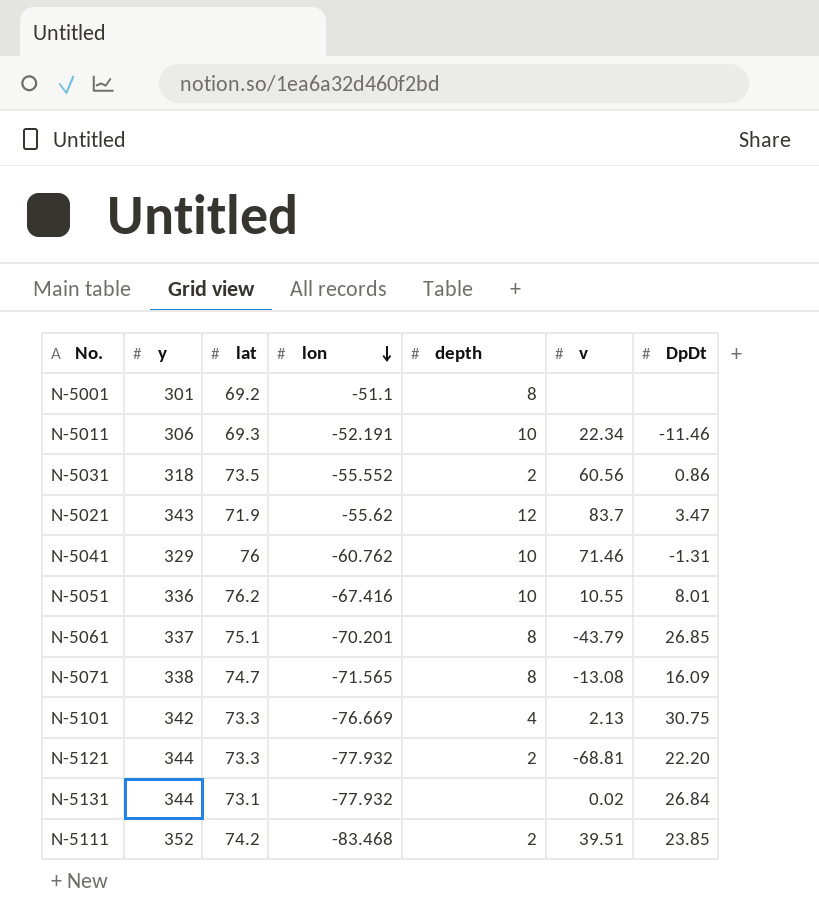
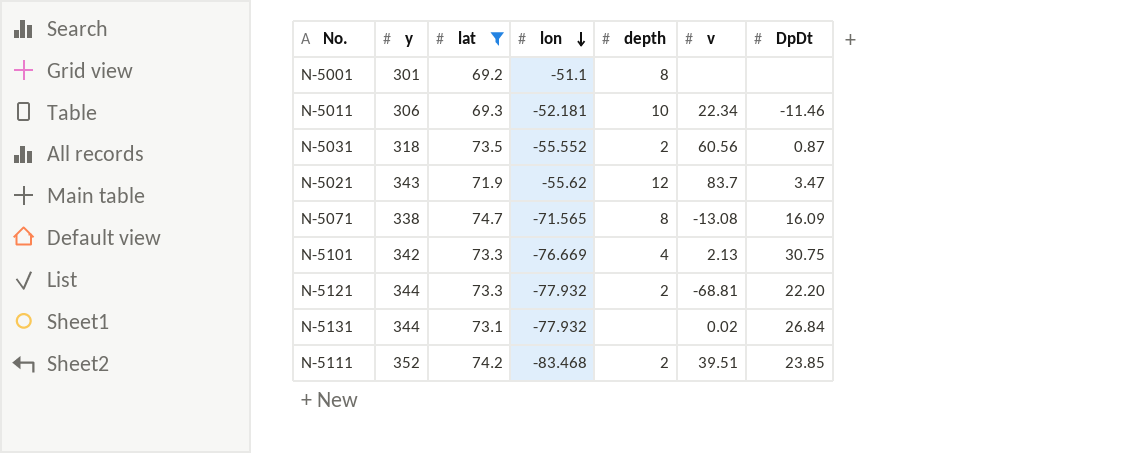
filter: none -> lat <= 74.7
N-5011 | lon: -52.191 -> -52.181
N-5031 | DpDt: 0.86 -> 0.87

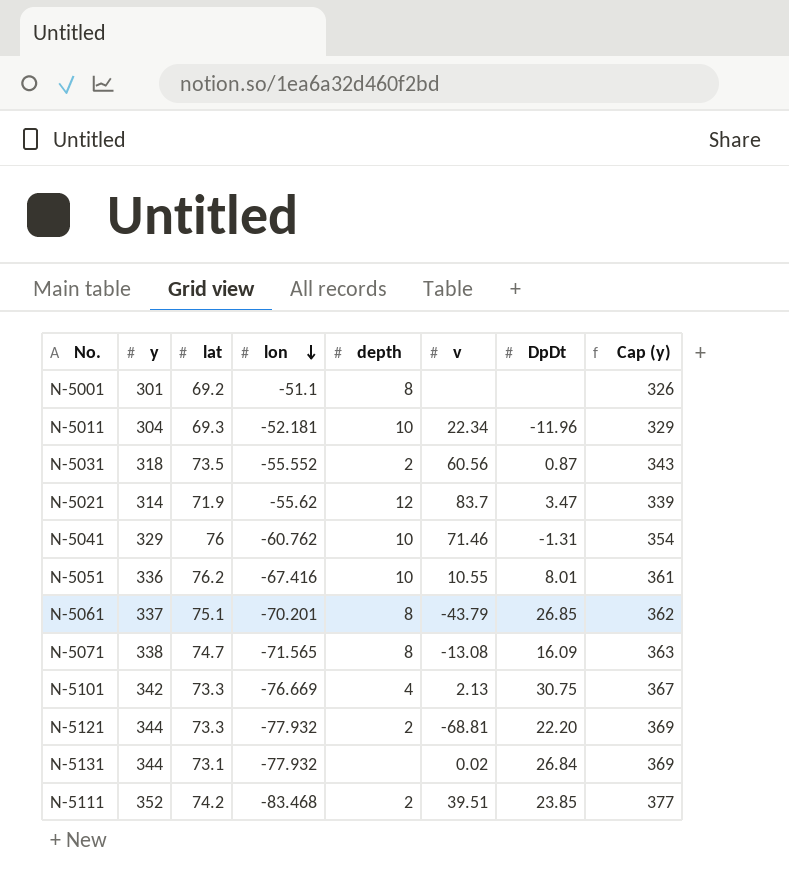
filter: lat <= 74.7 -> none
column Cap (y) | formula: none -> [y] + 25
N-5011 | y: 306 -> 304
N-5011 | DpDt: -11.46 -> -11.96
N-5021 | y: 343 -> 314

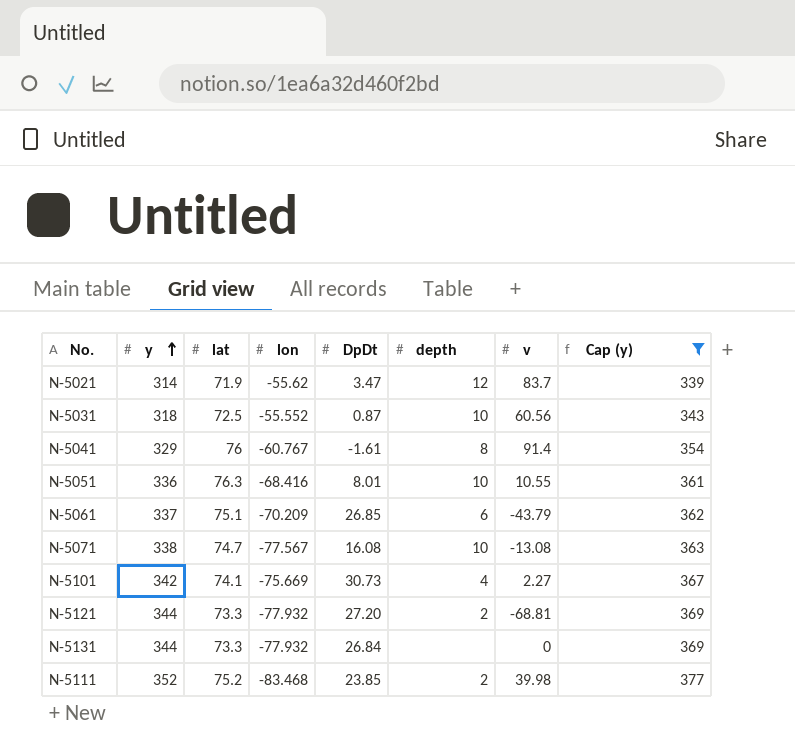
filter: none -> Cap (y) >= 339
row order: lon descending -> y ascending
column DpDt | position: 7 -> 5
N-5031 | lat: 73.5 -> 72.5
N-5031 | depth: 2 -> 10
N-5041 | lon: -60.762 -> -60.767
N-5041 | DpDt: -1.31 -> -1.61
N-5041 | depth: 10 -> 8
N-5041 | v: 71.46 -> 91.4
N-5051 | lat: 76.2 -> 76.3
N-5051 | lon: -67.416 -> -68.416
N-5061 | lon: -70.201 -> -70.209
N-5061 | depth: 8 -> 6
N-5071 | lon: -71.565 -> -77.567
N-5071 | DpDt: 16.09 -> 16.08
N-5071 | depth: 8 -> 10
N-5101 | lat: 73.3 -> 74.1
N-5101 | lon: -76.669 -> -75.669
N-5101 | DpDt: 30.75 -> 30.73
N-5101 | v: 2.13 -> 2.27
N-5121 | DpDt: 22.20 -> 27.20
N-5131 | lat: 73.1 -> 73.3
N-5131 | v: 0.02 -> 0
N-5111 | lat: 74.2 -> 75.2
N-5111 | v: 39.51 -> 39.98

